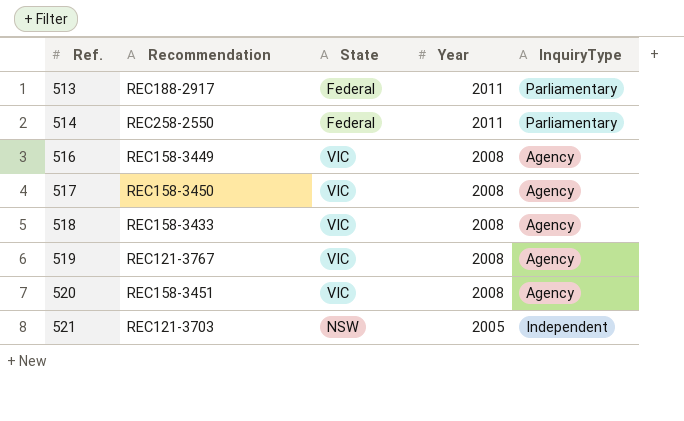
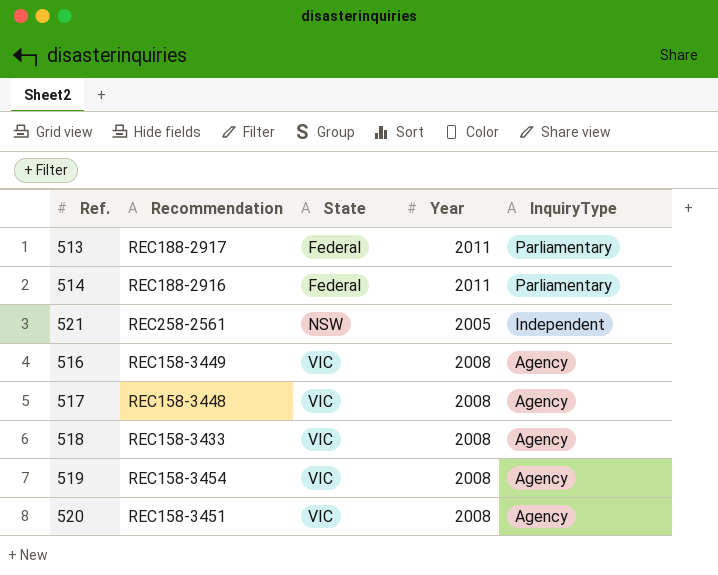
row order: Ref. ascending -> State ascending
514 | Recommendation: REC258-2550 -> REC188-2916
521 | Recommendation: REC121-3703 -> REC258-2561
517 | Recommendation: REC158-3450 -> REC158-3448
519 | Recommendation: REC121-3767 -> REC158-3454

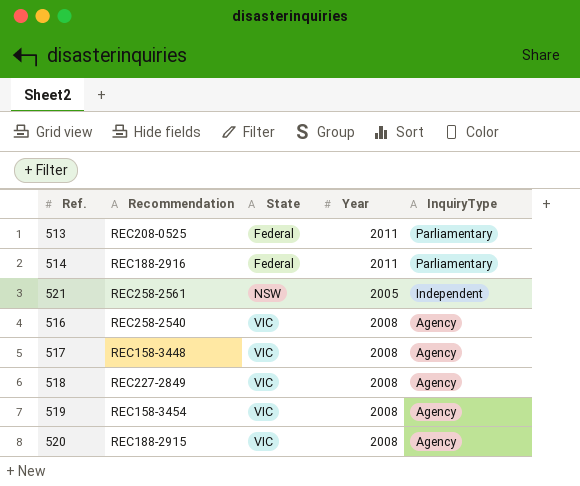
513 | Recommendation: REC188-2917 -> REC208-0525
516 | Recommendation: REC158-3449 -> REC258-2540
518 | Recommendation: REC158-3433 -> REC227-2849
520 | Recommendation: REC158-3451 -> REC188-2915

